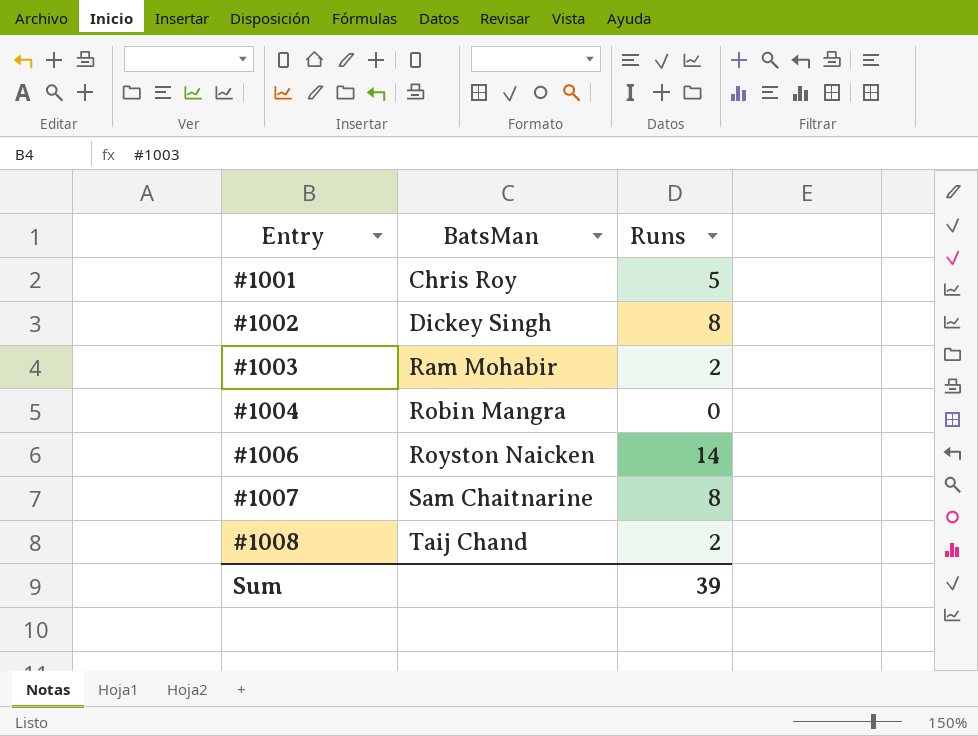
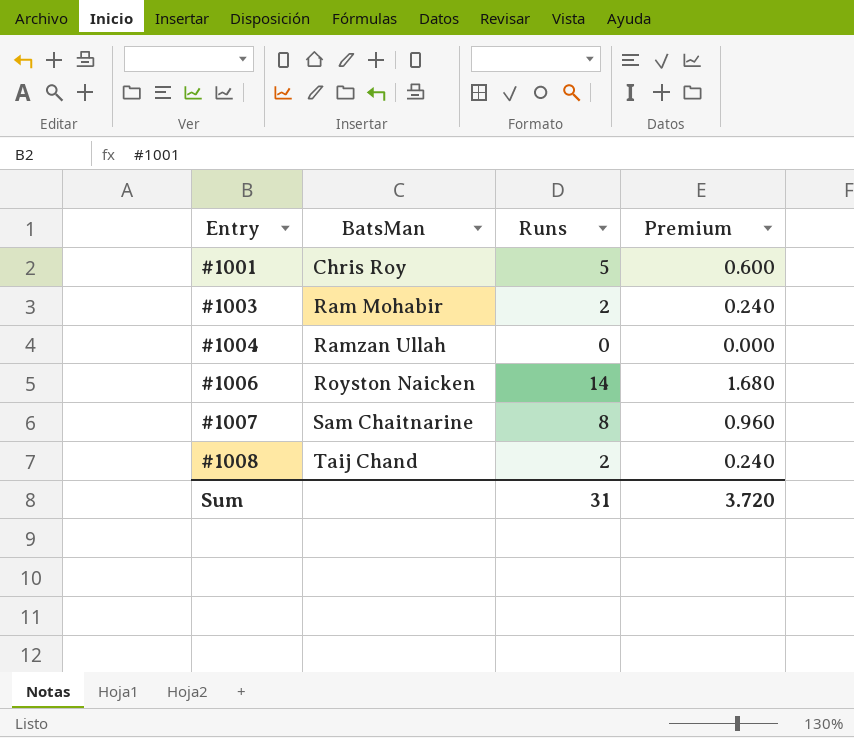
column Premium | formula: none -> [Runs] * 0.12
row #1002: Dickey Singh | 8 -> none
#1004 | BatsMan: Robin Mangra -> Ramzan Ullah
Sum | Runs: 39 -> 31

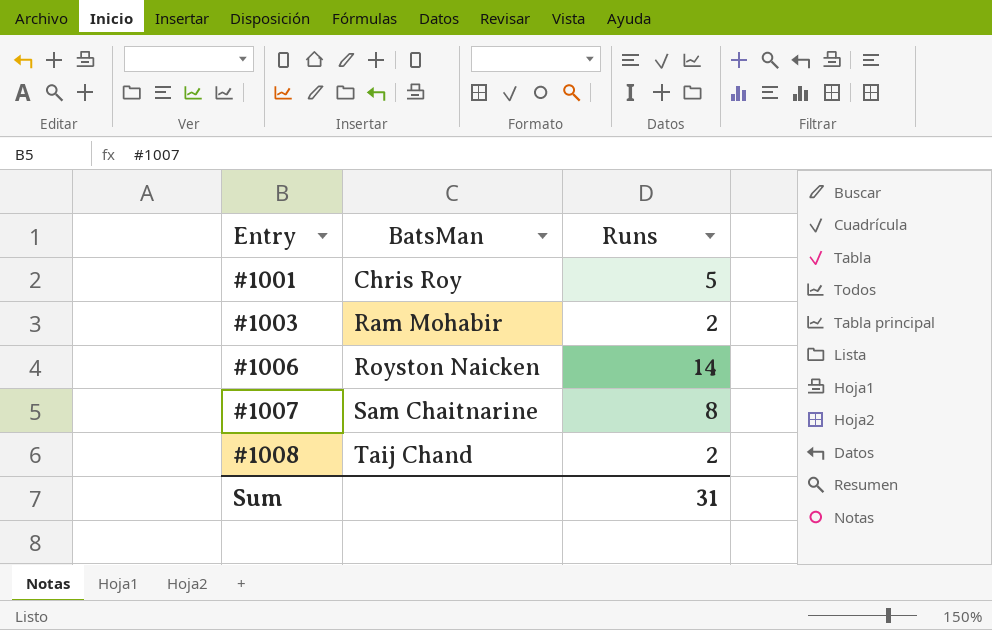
column Premium | formula: [Runs] * 0.12 -> none
row #1004: Ramzan Ullah | 0 | 0.000 -> none

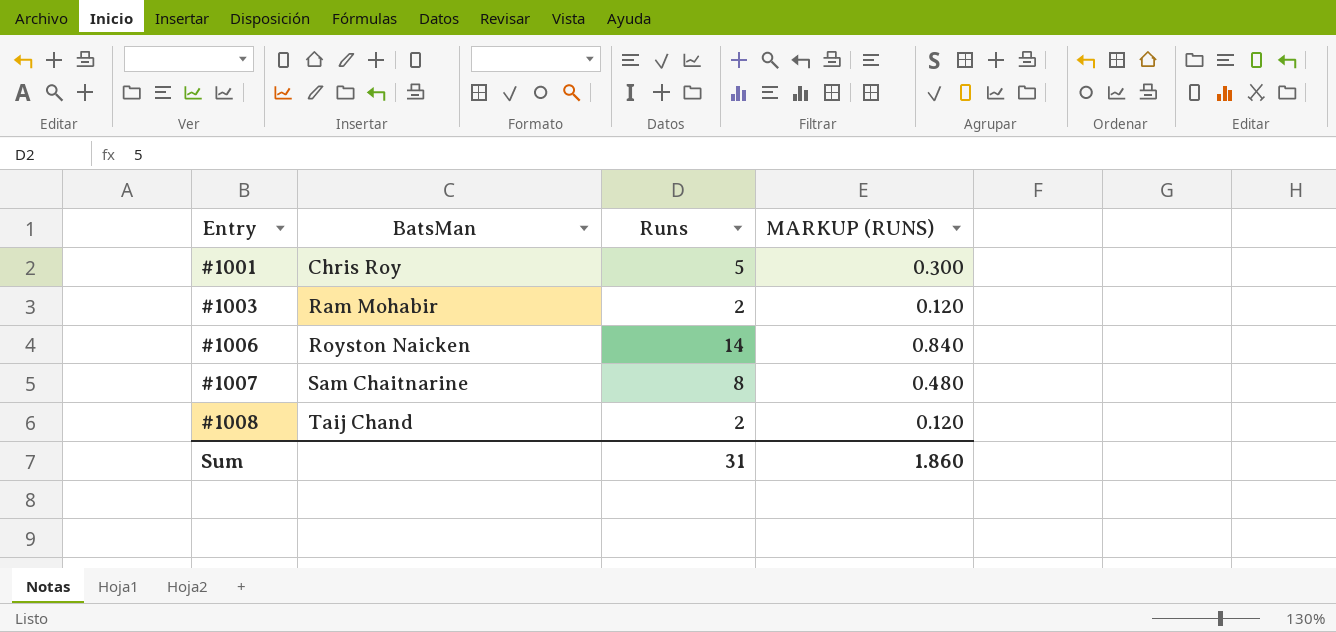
column MARKUP (RUNS) | formula: none -> [Runs] * 0.06

